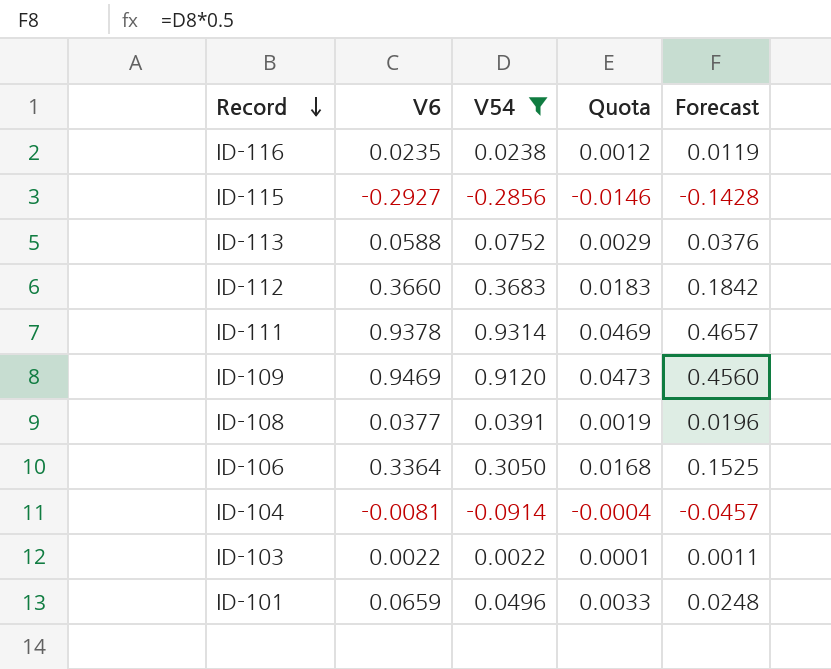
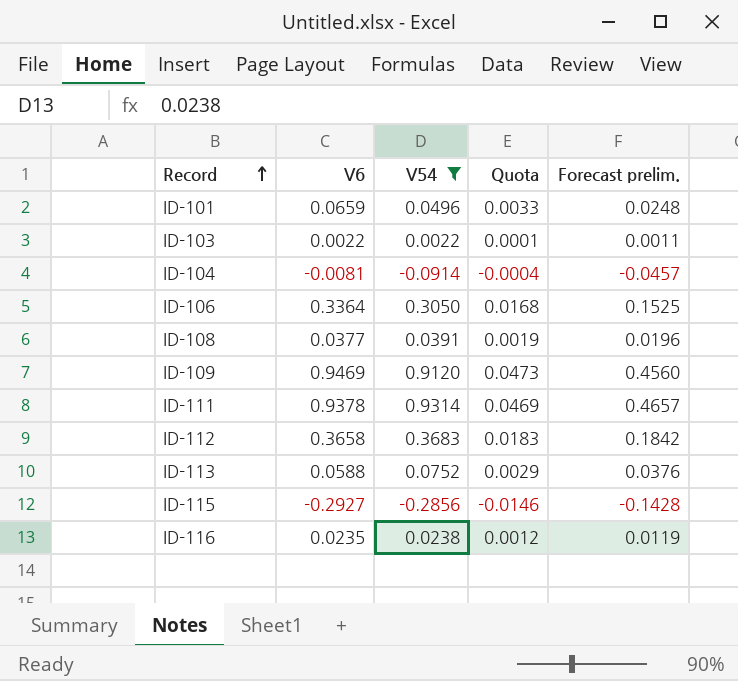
row order: Record descending -> Record ascending
column name: Forecast -> Forecast prelim.
ID-112 | V6: 0.3660 -> 0.3658

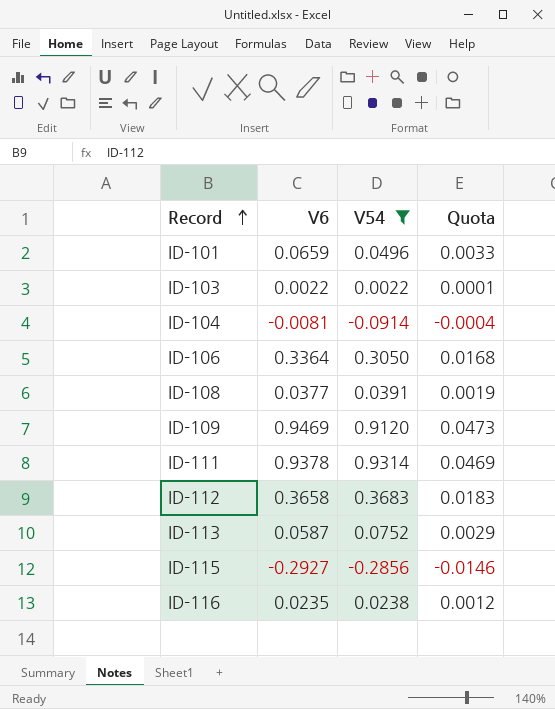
column Forecast prelim. | formula: [V54] * 0.5 -> none
ID-113 | V6: 0.0588 -> 0.0587

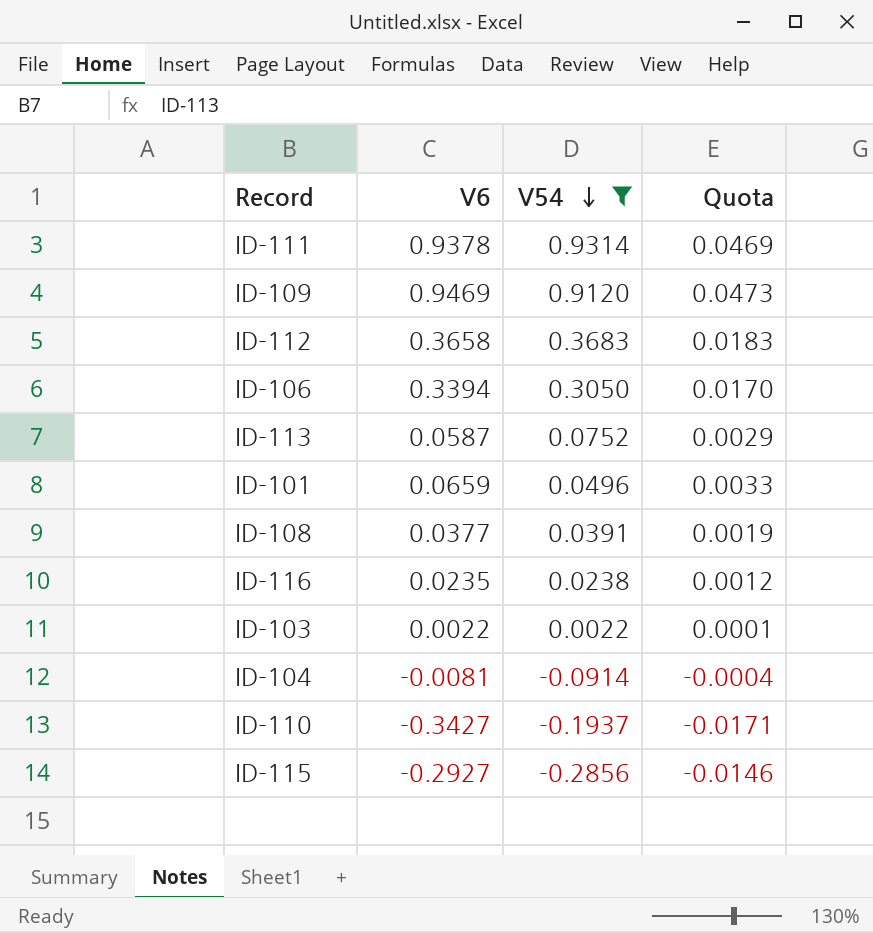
row order: Record ascending -> V54 descending
ID-106 | V6: 0.3364 -> 0.3394
ID-106 | Quota: 0.0168 -> 0.0170
row ID-110: none -> -0.3427 | -0.1937 | -0.0171

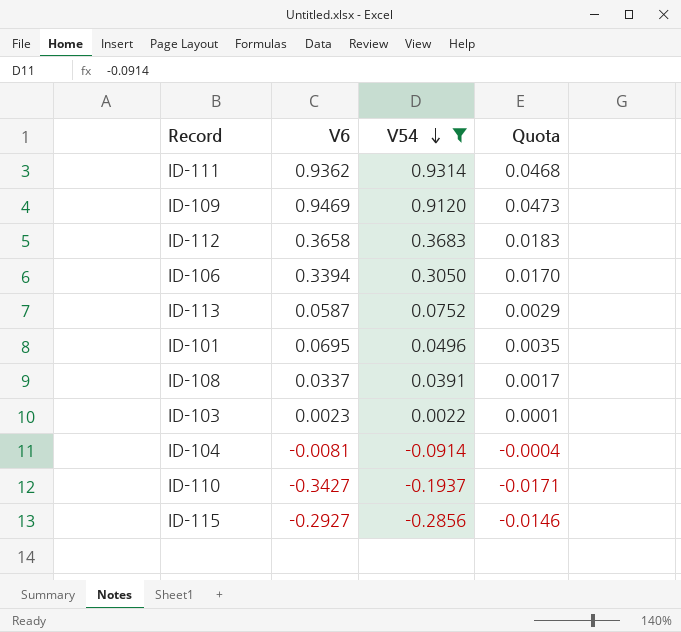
row ID-116: 0.0235 | 0.0238 | 0.0012 -> none
ID-111 | V6: 0.9378 -> 0.9362
ID-111 | Quota: 0.0469 -> 0.0468
ID-101 | V6: 0.0659 -> 0.0695
ID-101 | Quota: 0.0033 -> 0.0035
ID-108 | V6: 0.0377 -> 0.0337
ID-108 | Quota: 0.0019 -> 0.0017
ID-103 | V6: 0.0022 -> 0.0023

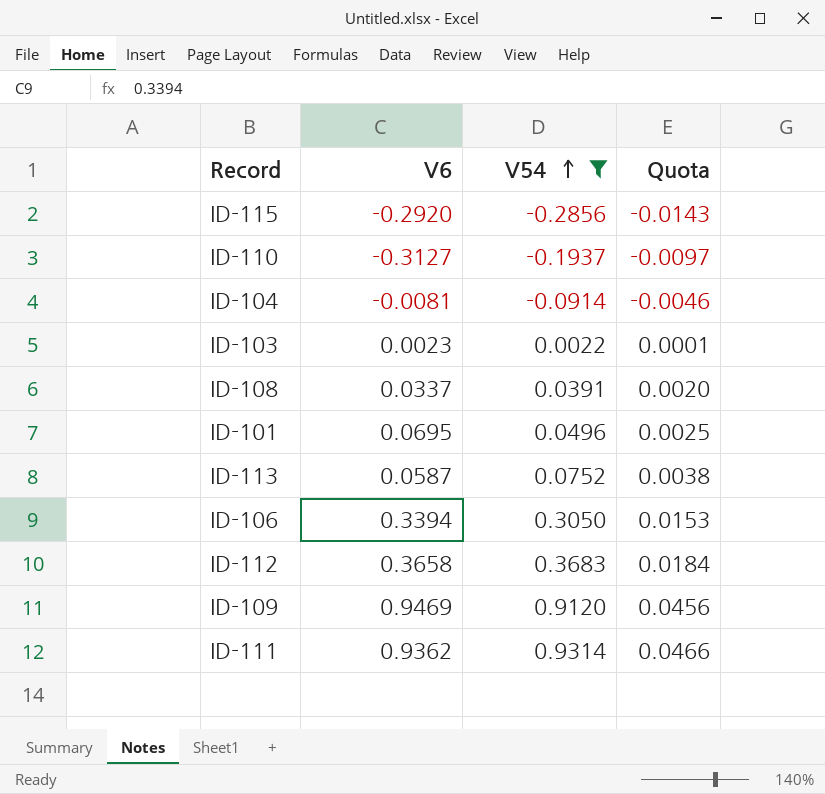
row order: V54 descending -> V54 ascending
column Quota | formula: [V6] * 0.05 -> [V54] * 0.05
ID-115 | V6: -0.2927 -> -0.2920
ID-110 | V6: -0.3427 -> -0.3127

